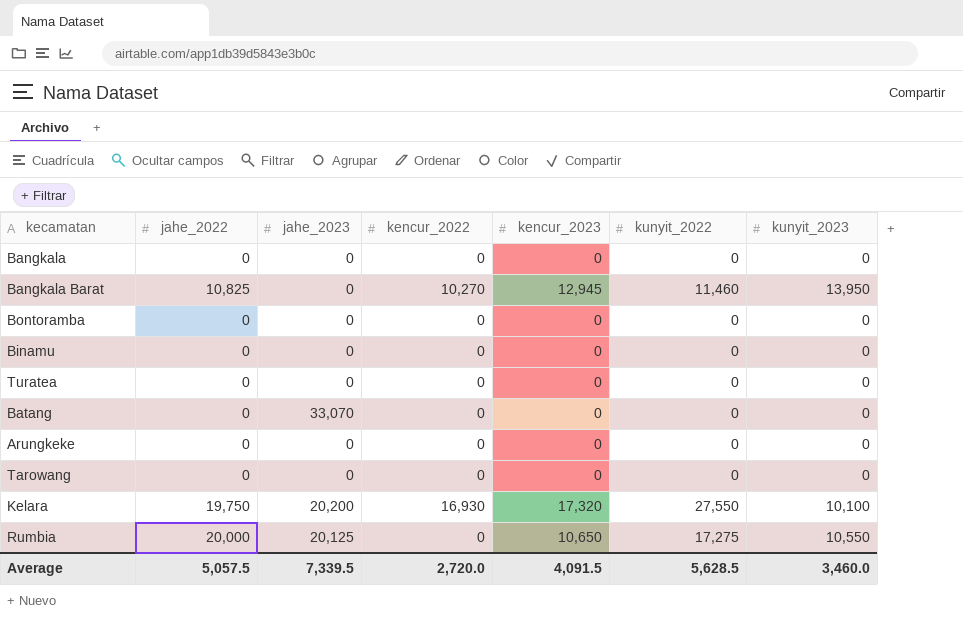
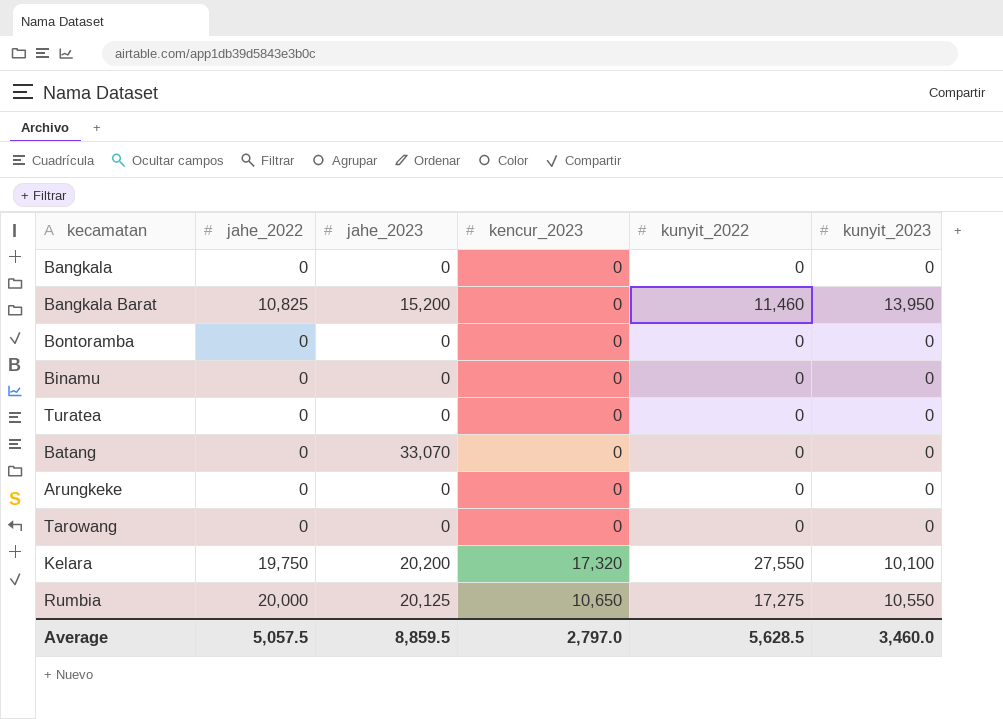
column kencur_2022 | position: 4 -> none
Bangkala Barat | jahe_2023: 0 -> 15,200
Bangkala Barat | kencur_2023: 12,945 -> 0
Average | jahe_2023: 7,339.5 -> 8,859.5
Average | kencur_2023: 4,091.5 -> 2,797.0

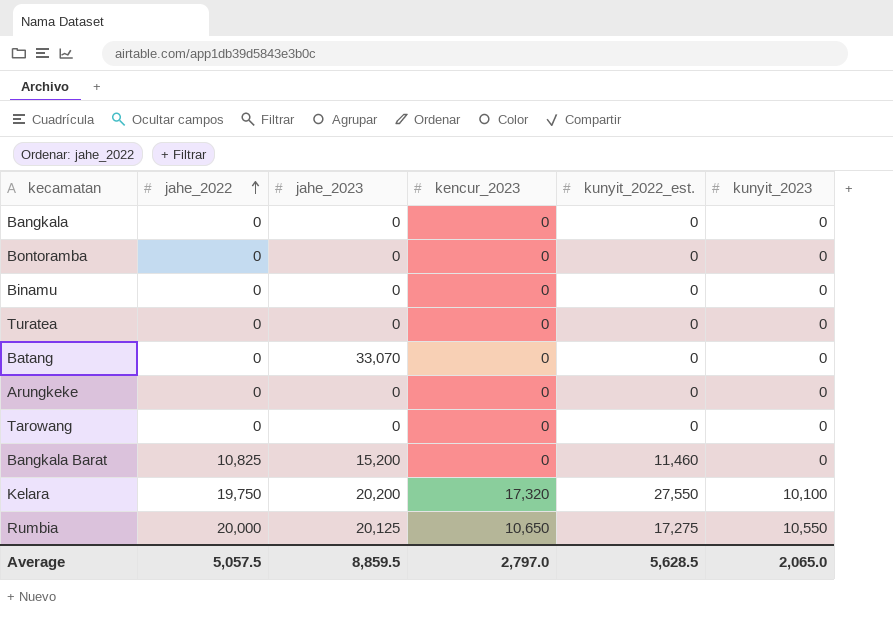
row order: none -> jahe_2022 ascending
column name: kunyit_2022 -> kunyit_2022_est.
Bangkala Barat | kunyit_2023: 13,950 -> 0
Average | kunyit_2023: 3,460.0 -> 2,065.0

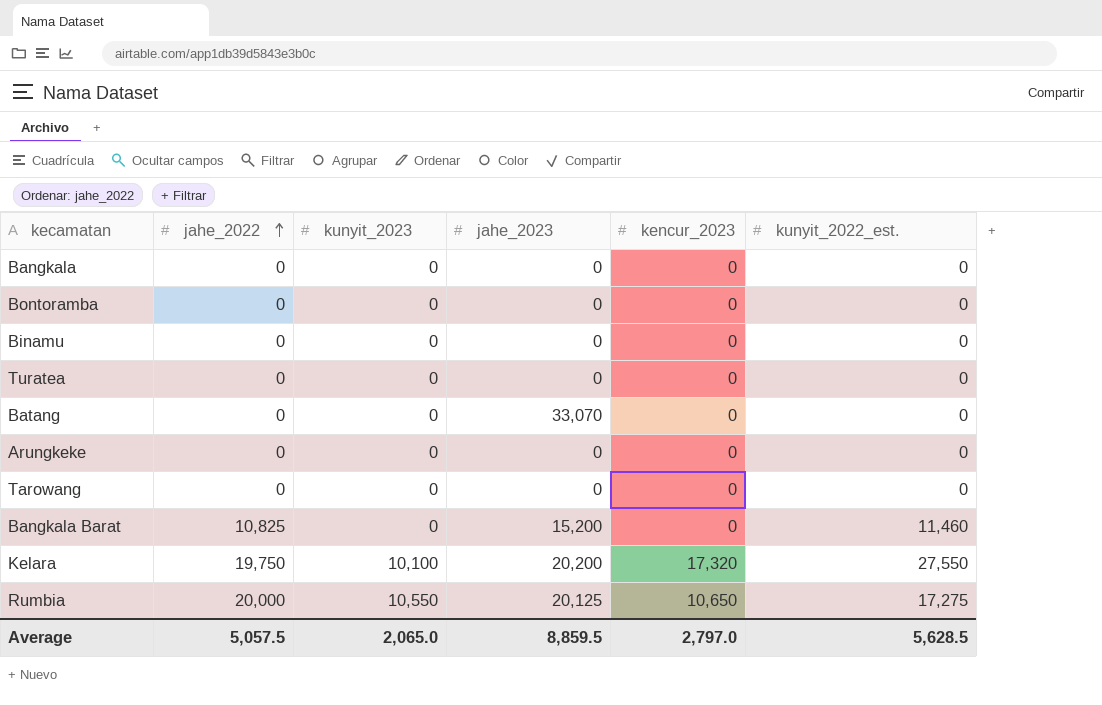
column kunyit_2023 | position: 6 -> 3

